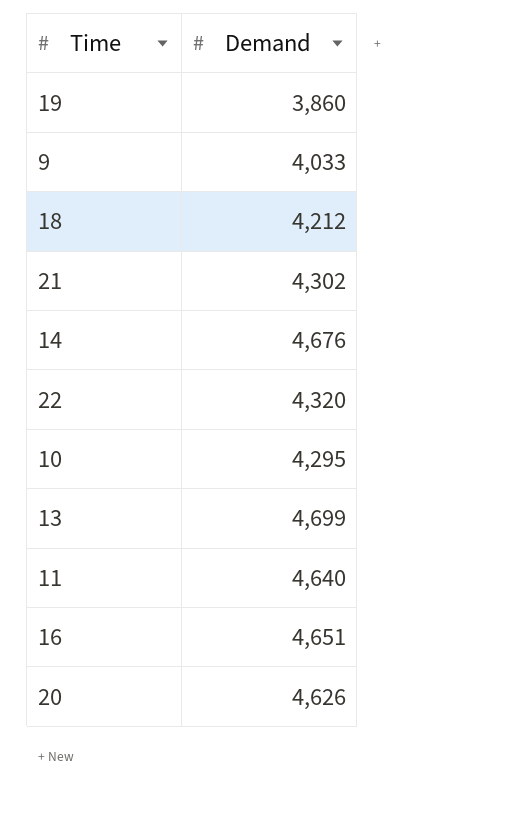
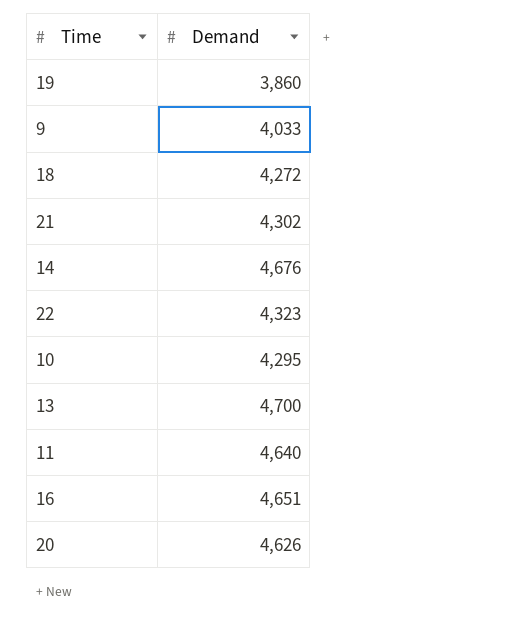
18 | Demand: 4,212 -> 4,272
22 | Demand: 4,320 -> 4,323
13 | Demand: 4,699 -> 4,700

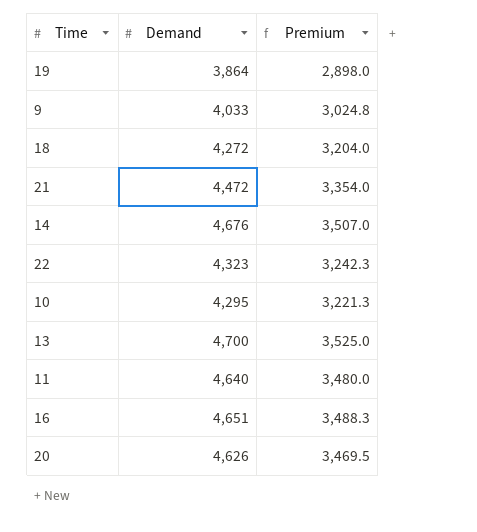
column Premium | formula: none -> [Demand] * 0.75
19 | Demand: 3,860 -> 3,864
21 | Demand: 4,302 -> 4,472

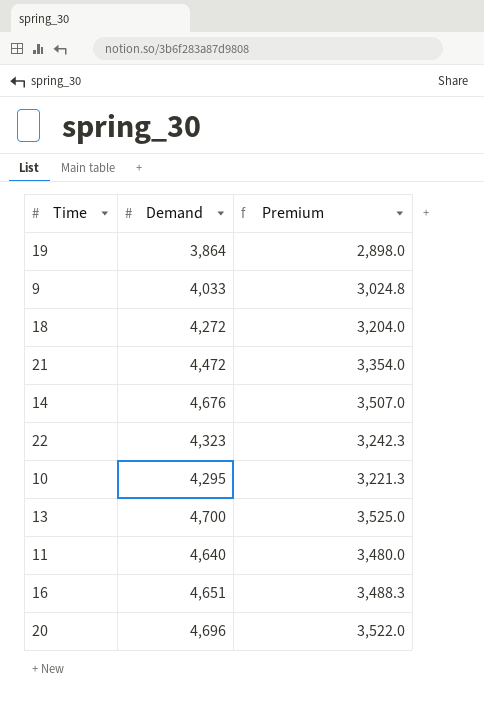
20 | Demand: 4,626 -> 4,696
20 | Premium: 3,469.5 -> 3,522.0

